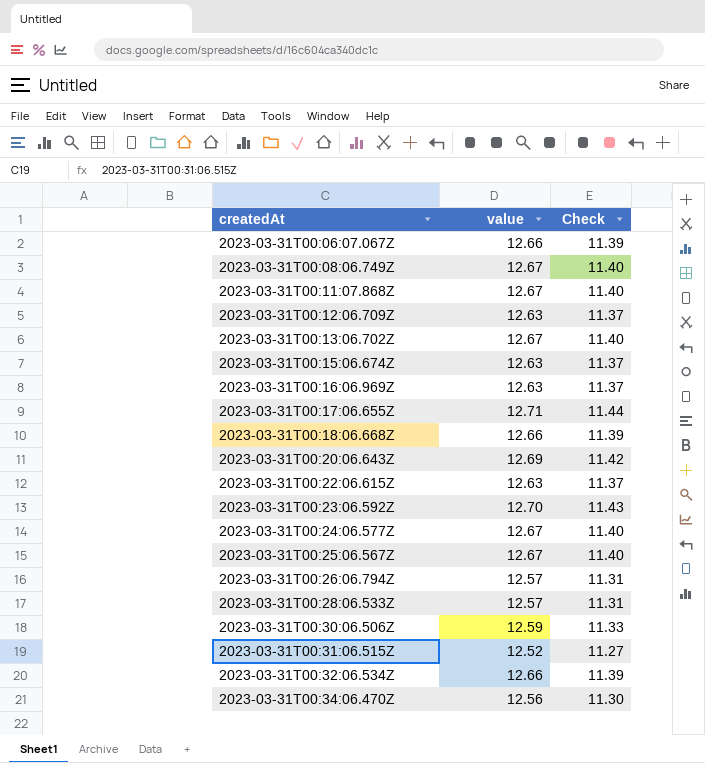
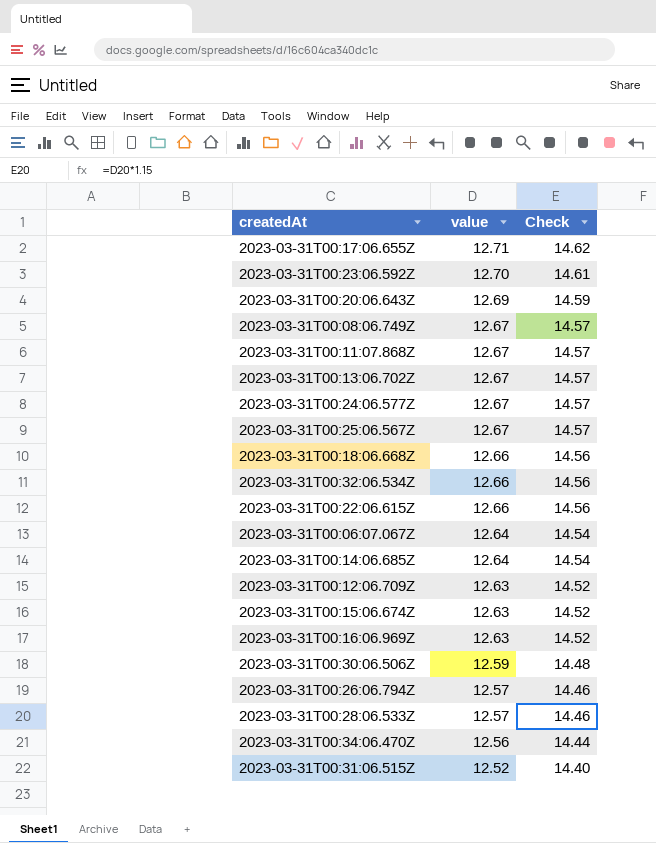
row order: createdAt ascending -> value descending
column Check | formula: [value] * 0.9 -> [value] * 1.15
2023-03-31T00:22:06.615Z | value: 12.63 -> 12.66
2023-03-31T00:06:07.067Z | value: 12.66 -> 12.64
row 2023-03-31T00:14:06.685Z: none -> 12.64 | 14.54

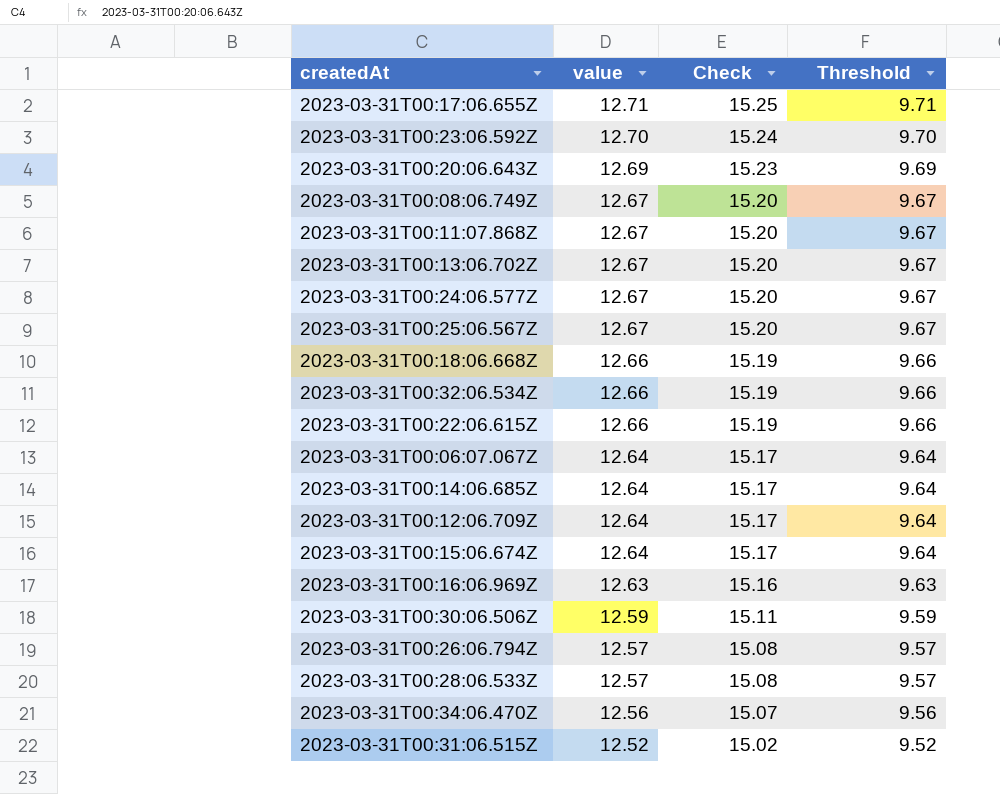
column Check | formula: [value] * 1.15 -> [value] * 1.2
column Threshold | formula: none -> [value] - 3
2023-03-31T00:12:06.709Z | value: 12.63 -> 12.64
2023-03-31T00:15:06.674Z | value: 12.63 -> 12.64

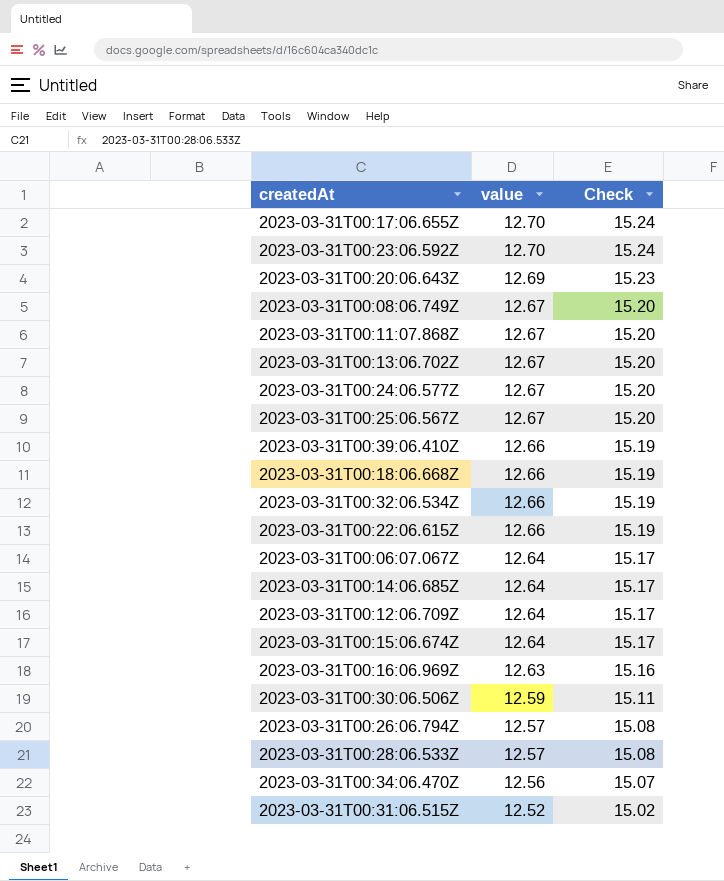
column Threshold | formula: [value] - 3 -> none
2023-03-31T00:17:06.655Z | value: 12.71 -> 12.70
2023-03-31T00:17:06.655Z | Check: 15.25 -> 15.24
row 2023-03-31T00:39:06.410Z: none -> 12.66 | 15.19

